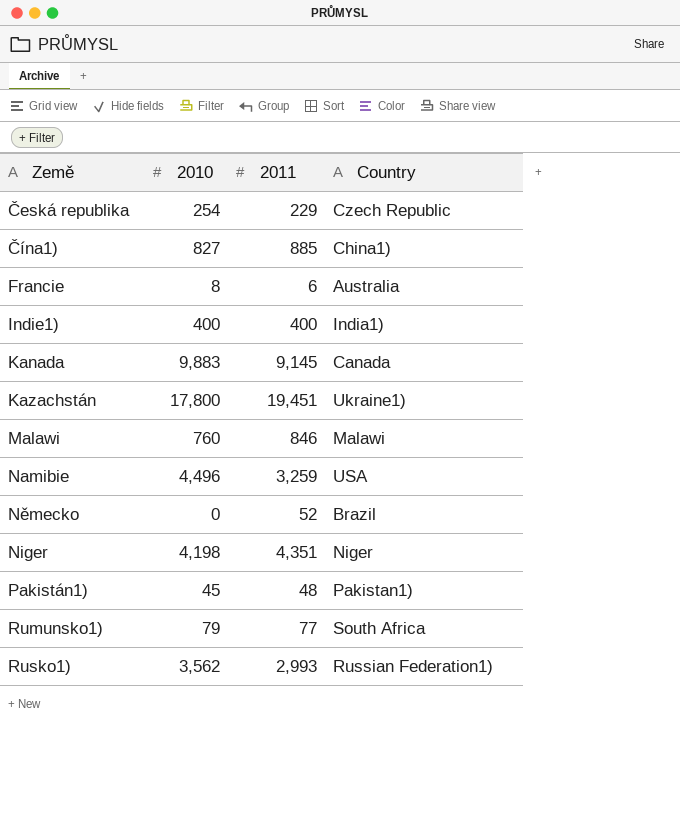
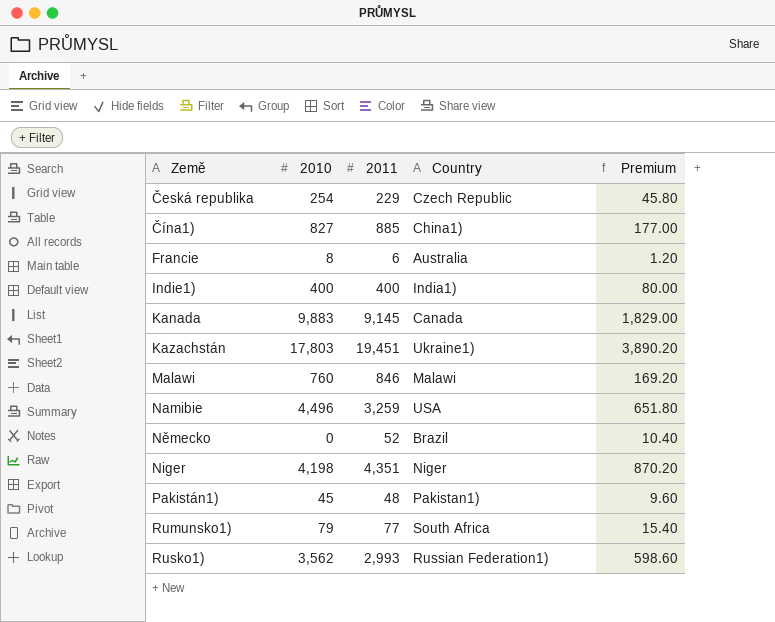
column Premium | formula: none -> [2011] * 0.2
Kazachstán | 2010: 17,800 -> 17,803

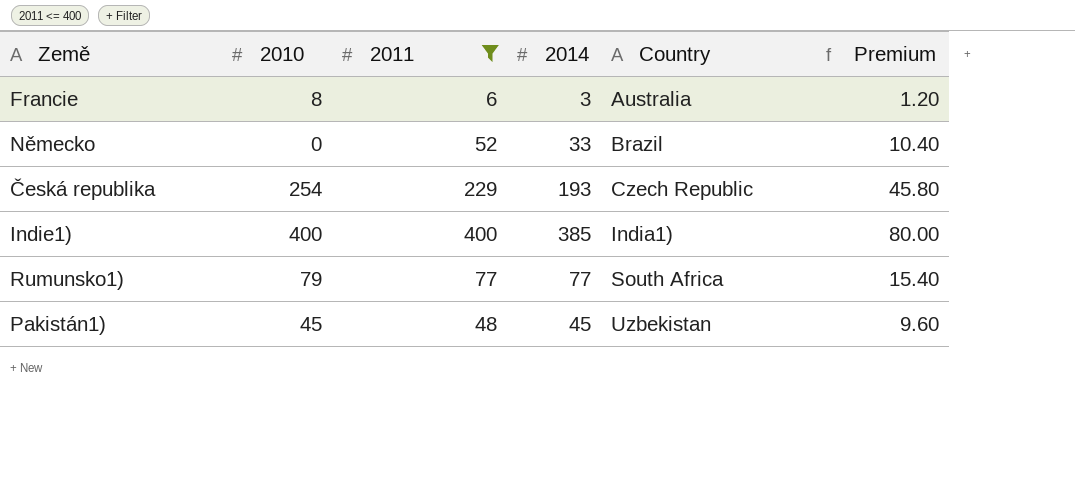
filter: none -> 2011 <= 400
row order: Země ascending -> Country ascending
column 2014 | position: none -> 4
Pakistán1) | Country: Pakistan1) -> Uzbekistan

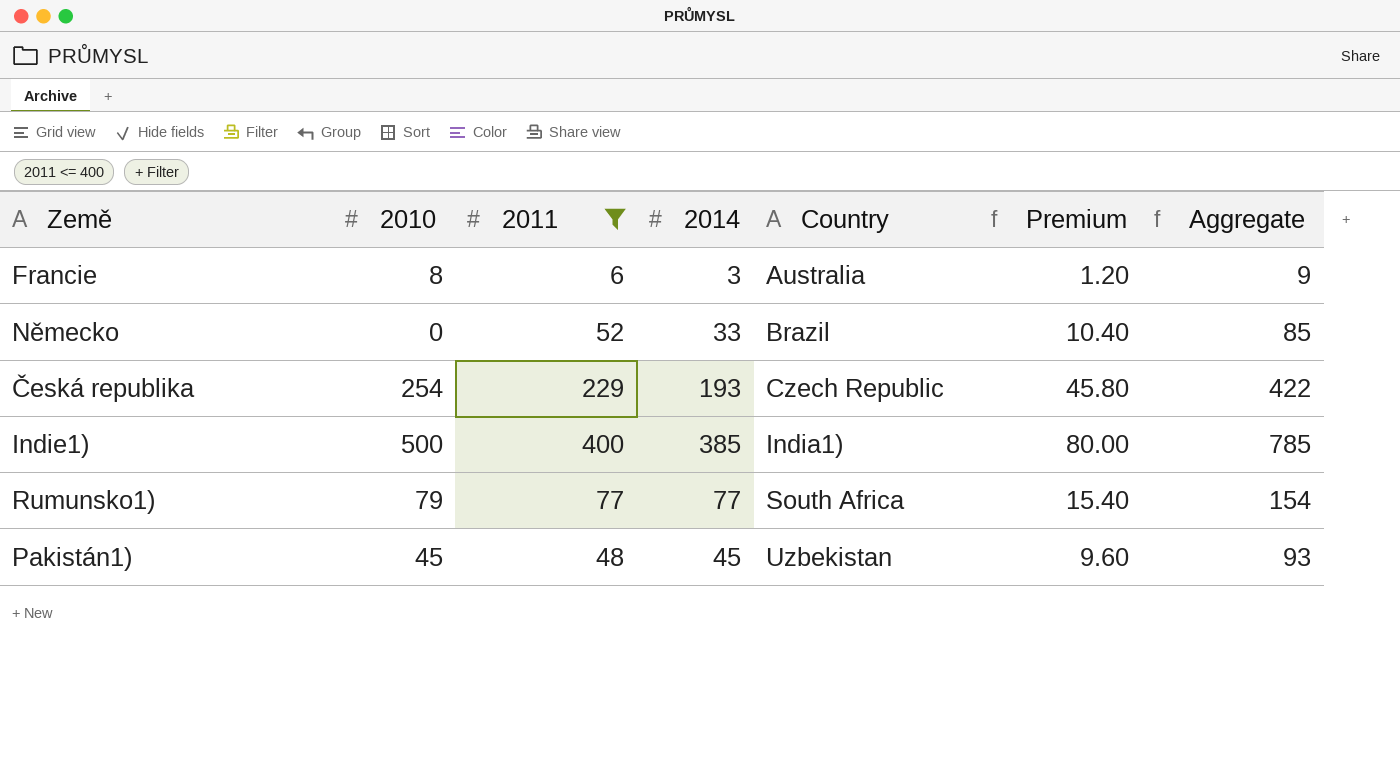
column Aggregate | formula: none -> [2011] + [2014]
Indie1) | 2010: 400 -> 500

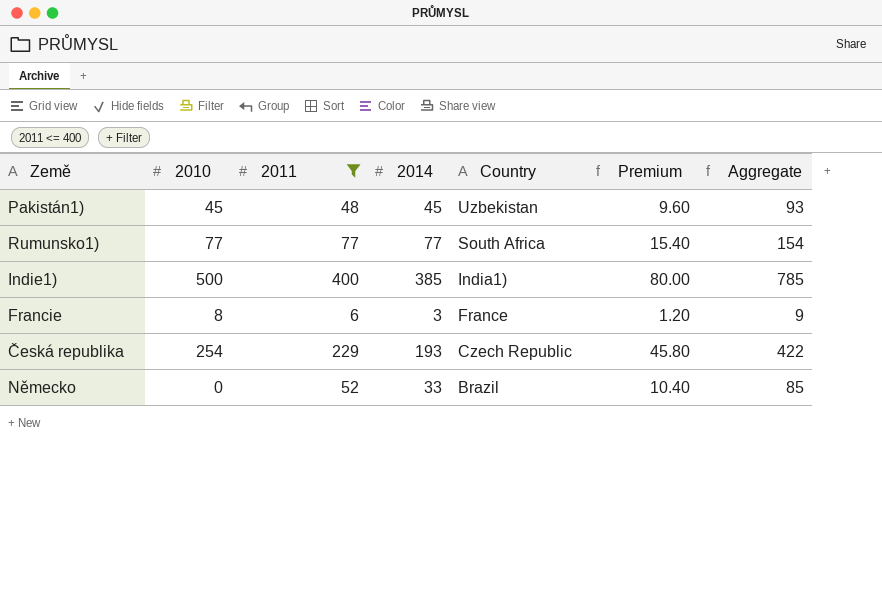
row order: Country ascending -> Country descending
Rumunsko1) | 2010: 79 -> 77
Francie | Country: Australia -> France

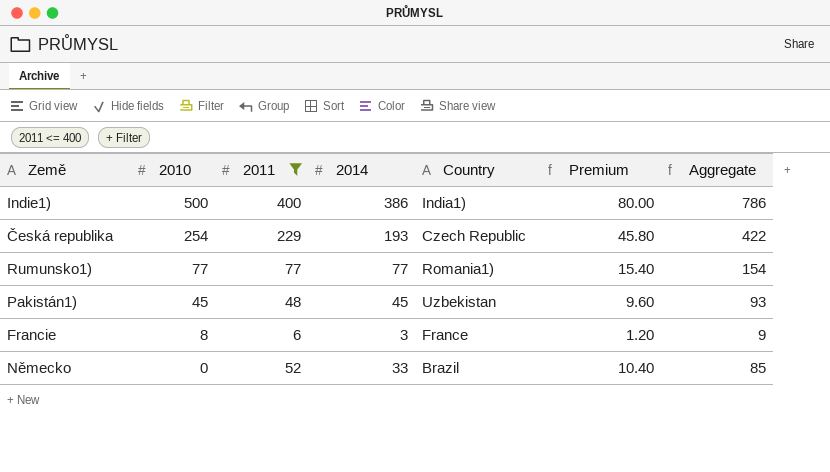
row order: Country descending -> 2010 descending
Indie1) | 2014: 385 -> 386
Indie1) | Aggregate: 785 -> 786
Rumunsko1) | Country: South Africa -> Romania1)

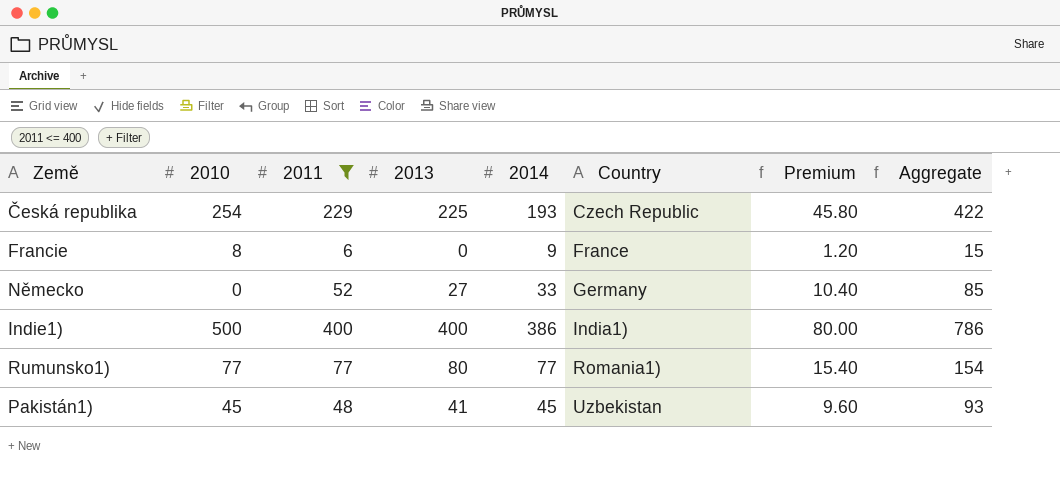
row order: 2010 descending -> Country ascending
column 2013 | position: none -> 4
Francie | 2014: 3 -> 9
Francie | Aggregate: 9 -> 15
Německo | Country: Brazil -> Germany

